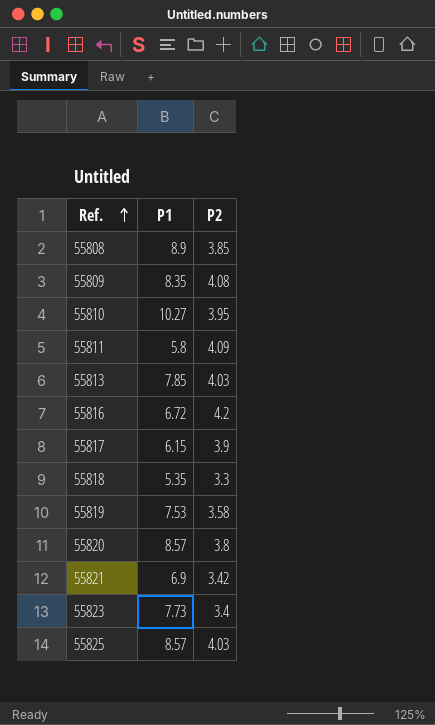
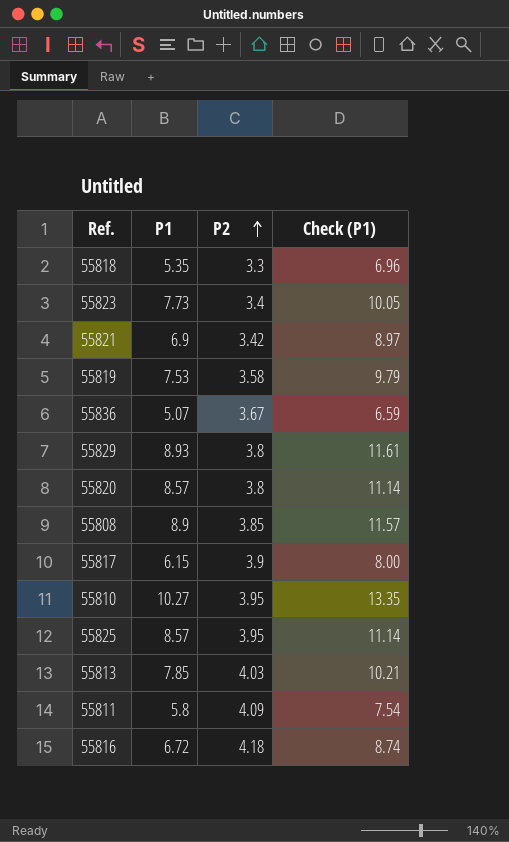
row order: Ref. ascending -> P2 ascending
column Check (P1) | formula: none -> [P1] * 1.3
row 55809: 8.35 | 4.08 -> none
row 55836: none -> 5.07 | 3.67 | 6.59
row 55829: none -> 8.93 | 3.8 | 11.61
55825 | P2: 4.03 -> 3.95
55816 | P2: 4.2 -> 4.18

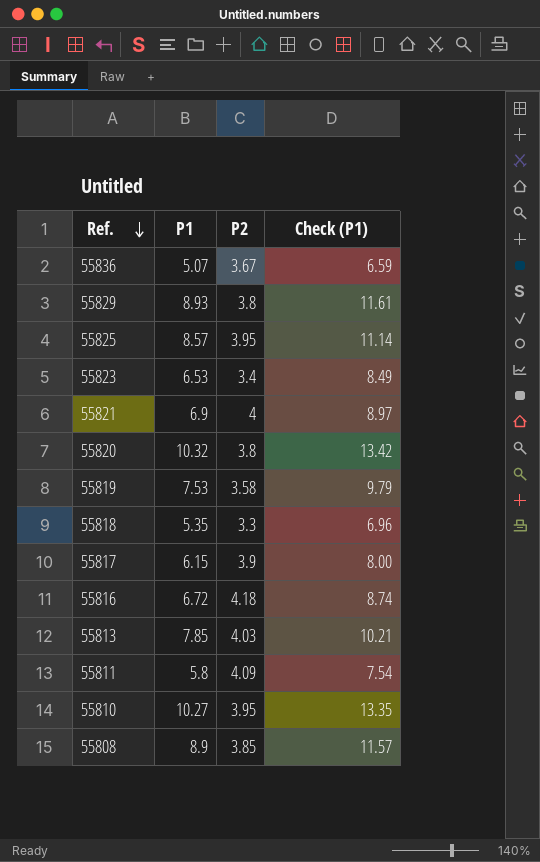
row order: P2 ascending -> Ref. descending
55823 | P1: 7.73 -> 6.53
55823 | Check (P1): 10.05 -> 8.49
55821 | P2: 3.42 -> 4
55820 | P1: 8.57 -> 10.32
55820 | Check (P1): 11.14 -> 13.42

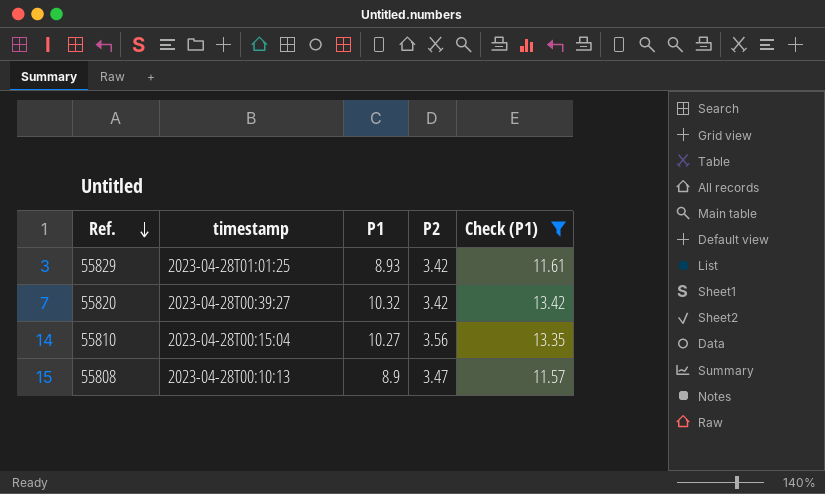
filter: none -> Check (P1) >= 11.57
column timestamp | position: none -> 2
55829 | P2: 3.8 -> 3.42
55820 | P2: 3.8 -> 3.42
55810 | P2: 3.95 -> 3.56
55808 | P2: 3.85 -> 3.47

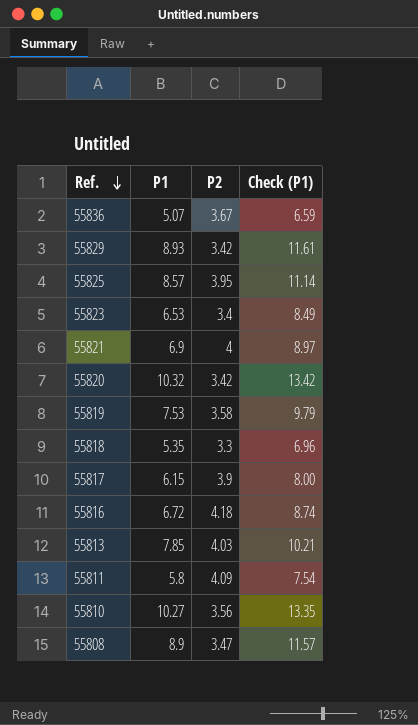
filter: Check (P1) >= 11.57 -> none
column timestamp | position: 2 -> none

